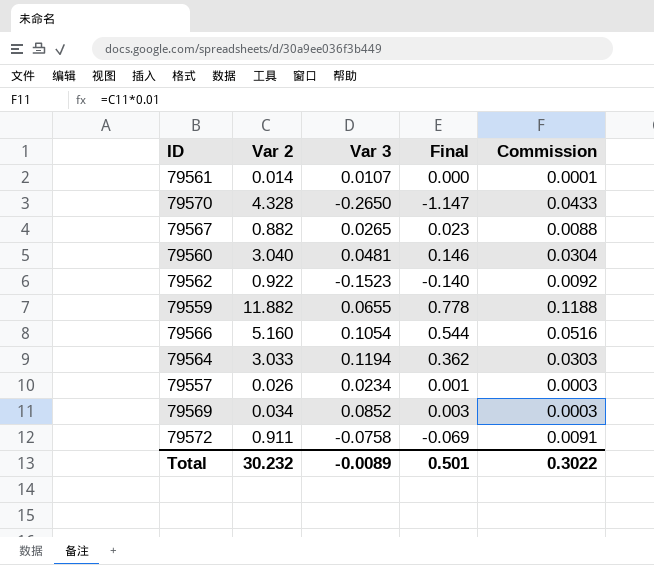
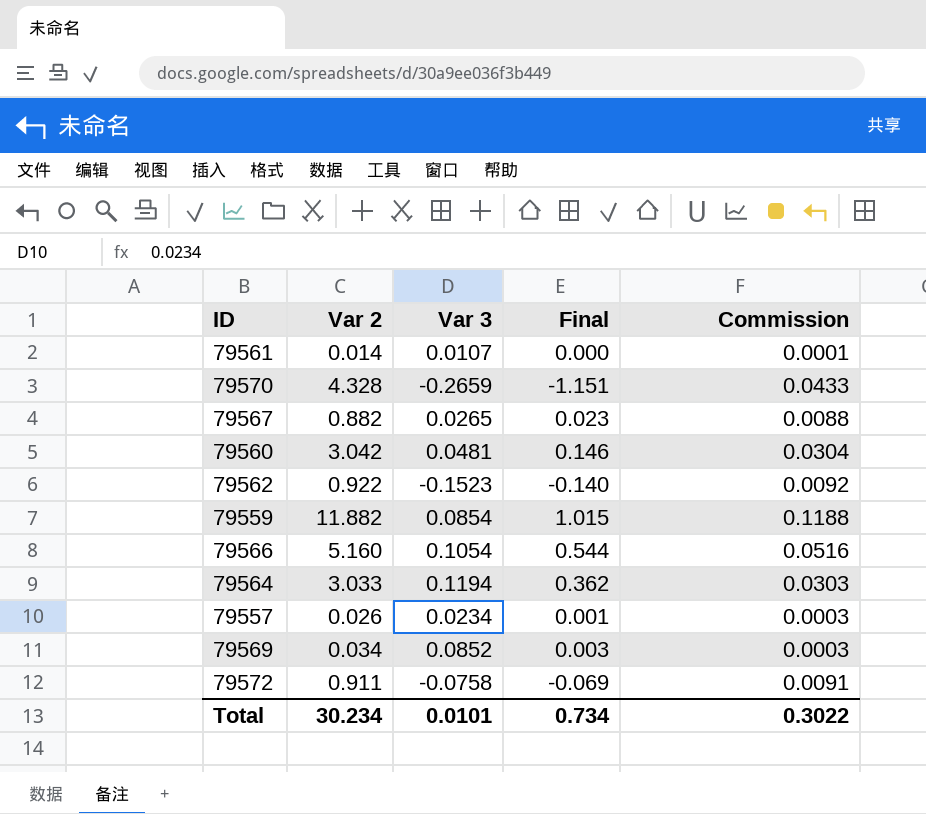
79570 | Var 3: -0.2650 -> -0.2659
79570 | Final: -1.147 -> -1.151
79560 | Var 2: 3.040 -> 3.042
79559 | Var 3: 0.0655 -> 0.0854
79559 | Final: 0.778 -> 1.015
Total | Var 2: 30.232 -> 30.234
Total | Var 3: -0.0089 -> 0.0101
Total | Final: 0.501 -> 0.734

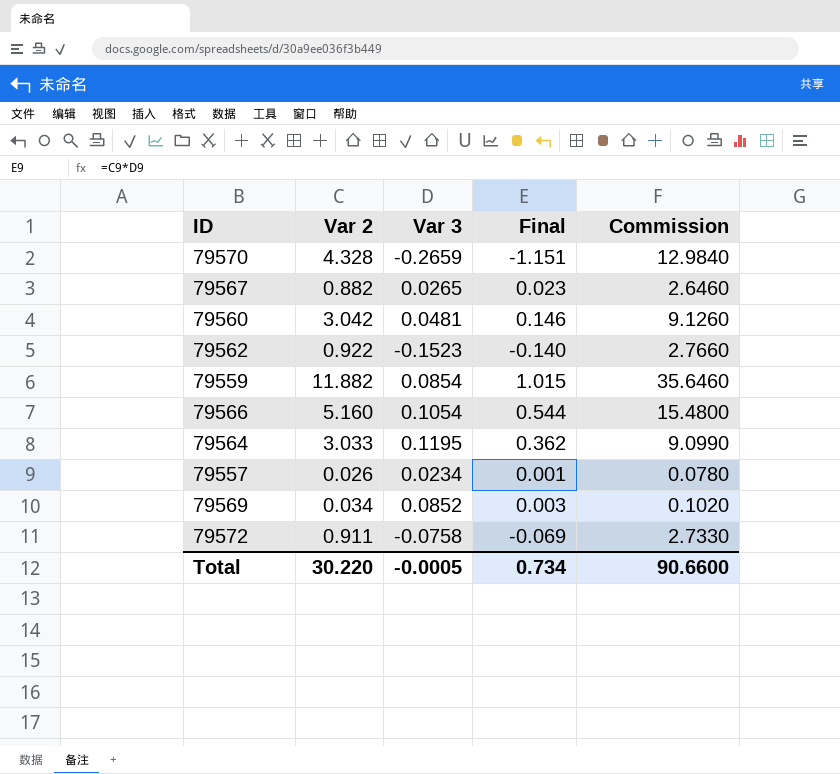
column Commission | formula: [Var 2] * 0.01 -> [Var 2] * 3
row 79561: 0.014 | 0.0107 | 0.000 | 0.0001 -> none
79564 | Var 3: 0.1194 -> 0.1195
Total | Var 2: 30.234 -> 30.220
Total | Var 3: 0.0101 -> -0.0005
Total | Commission: 0.3022 -> 90.6600

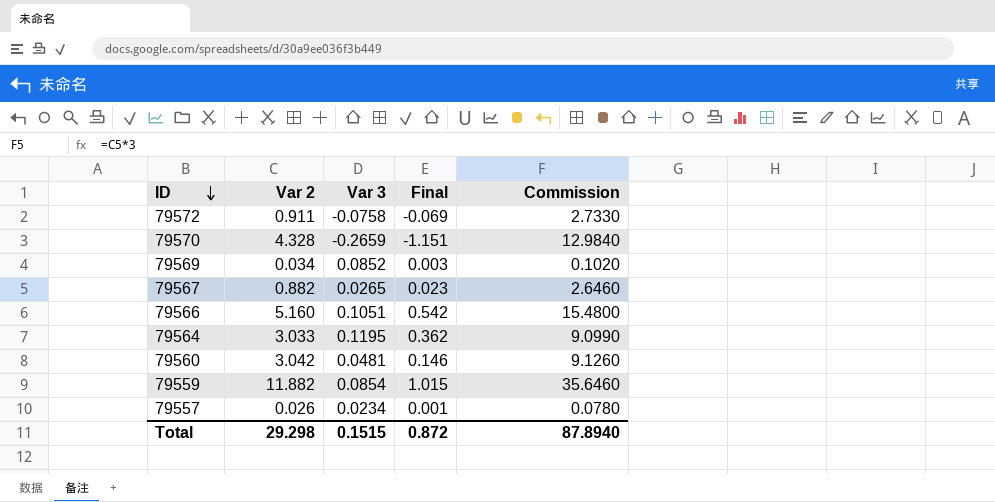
row order: none -> ID descending
row 79562: 0.922 | -0.1523 | -0.140 | 2.7660 -> none
79566 | Var 3: 0.1054 -> 0.1051
79566 | Final: 0.544 -> 0.542
Total | Var 2: 30.220 -> 29.298
Total | Var 3: -0.0005 -> 0.1515
Total | Final: 0.734 -> 0.872
Total | Commission: 90.6600 -> 87.8940

